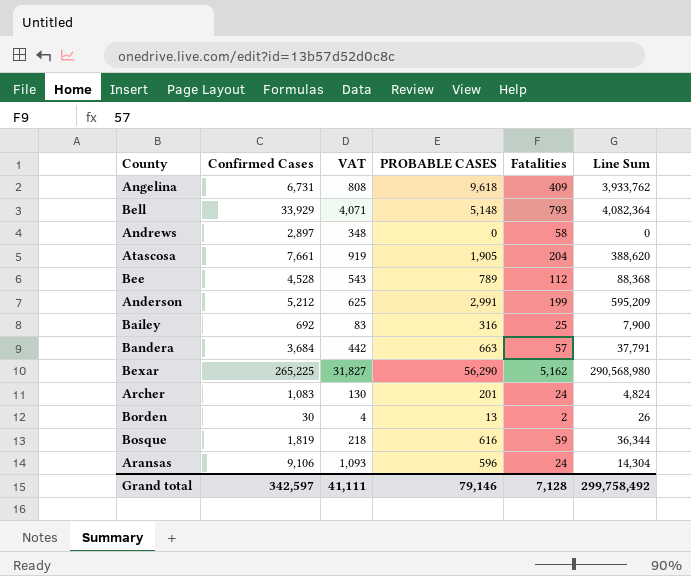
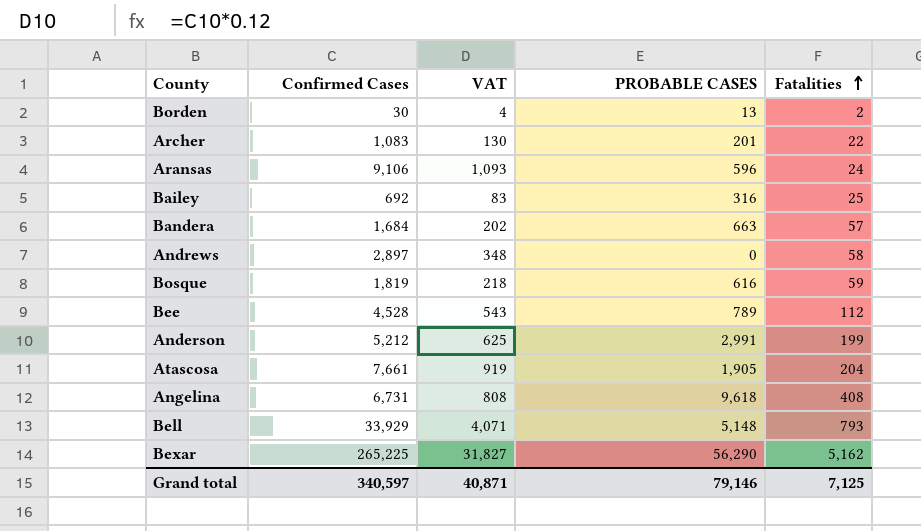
row order: none -> Fatalities ascending
column Line Sum | formula: [PROBABLE CASES] * [Fatalities] -> none
Archer | Fatalities: 24 -> 22
Bandera | Confirmed Cases: 3,684 -> 1,684
Bandera | VAT: 442 -> 202
Angelina | Fatalities: 409 -> 408
Grand total | Confirmed Cases: 342,597 -> 340,597
Grand total | VAT: 41,111 -> 40,871
Grand total | Fatalities: 7,128 -> 7,125

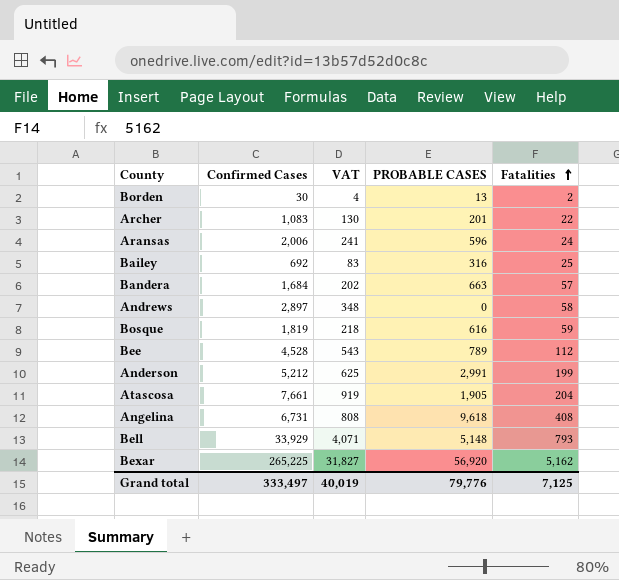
Aransas | Confirmed Cases: 9,106 -> 2,006
Aransas | VAT: 1,093 -> 241
Bexar | PROBABLE CASES: 56,290 -> 56,920
Grand total | Confirmed Cases: 340,597 -> 333,497
Grand total | VAT: 40,871 -> 40,019
Grand total | PROBABLE CASES: 79,146 -> 79,776

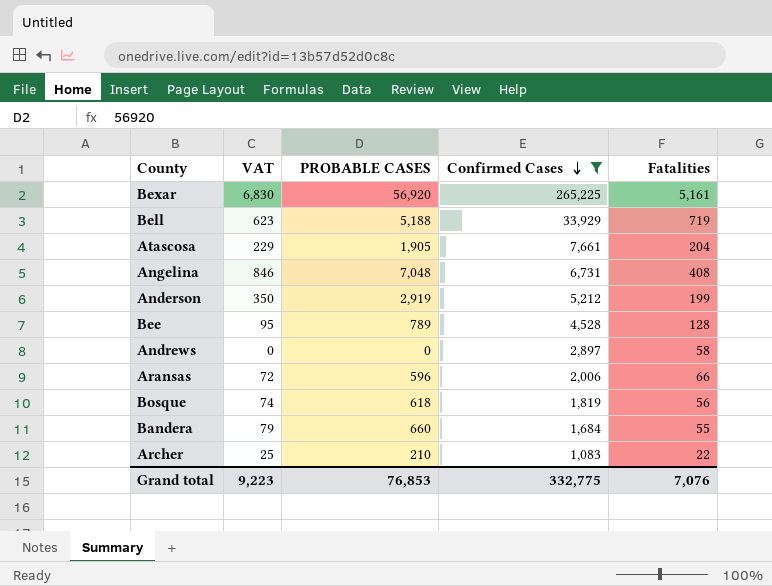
filter: none -> Confirmed Cases >= 1,083
row order: Fatalities ascending -> Confirmed Cases descending
column VAT | formula: [Confirmed Cases] * 0.12 -> [PROBABLE CASES] * 0.12
column Confirmed Cases | position: 2 -> 4
Bexar | Fatalities: 5,162 -> 5,161
Bell | PROBABLE CASES: 5,148 -> 5,188
Bell | Fatalities: 793 -> 719
Angelina | PROBABLE CASES: 9,618 -> 7,048
Anderson | PROBABLE CASES: 2,991 -> 2,919
Bee | Fatalities: 112 -> 128
Aransas | Fatalities: 24 -> 66
Bosque | PROBABLE CASES: 616 -> 618
Bosque | Fatalities: 59 -> 56
Bandera | PROBABLE CASES: 663 -> 660
Bandera | Fatalities: 57 -> 55
Archer | PROBABLE CASES: 201 -> 210
Grand total | VAT: 40,019 -> 9,223
Grand total | PROBABLE CASES: 79,776 -> 76,853
Grand total | Confirmed Cases: 333,497 -> 332,775
Grand total | Fatalities: 7,125 -> 7,076

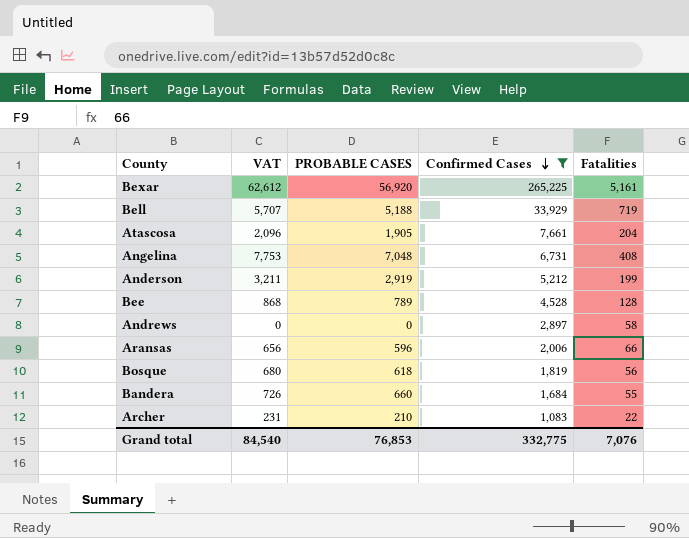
column VAT | formula: [PROBABLE CASES] * 0.12 -> [PROBABLE CASES] * 1.1
Grand total | VAT: 9,223 -> 84,540

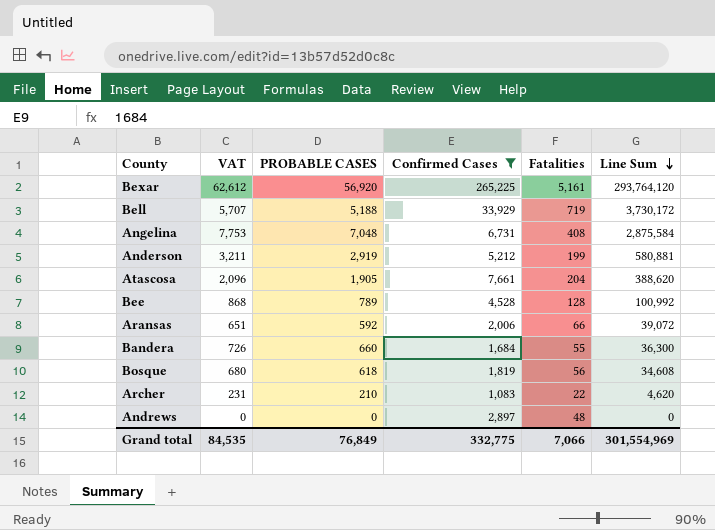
row order: Confirmed Cases descending -> Line Sum descending
column Line Sum | formula: none -> [PROBABLE CASES] * [Fatalities]
Aransas | VAT: 656 -> 651
Aransas | PROBABLE CASES: 596 -> 592
Andrews | Fatalities: 58 -> 48
Grand total | VAT: 84,540 -> 84,535
Grand total | PROBABLE CASES: 76,853 -> 76,849
Grand total | Fatalities: 7,076 -> 7,066

